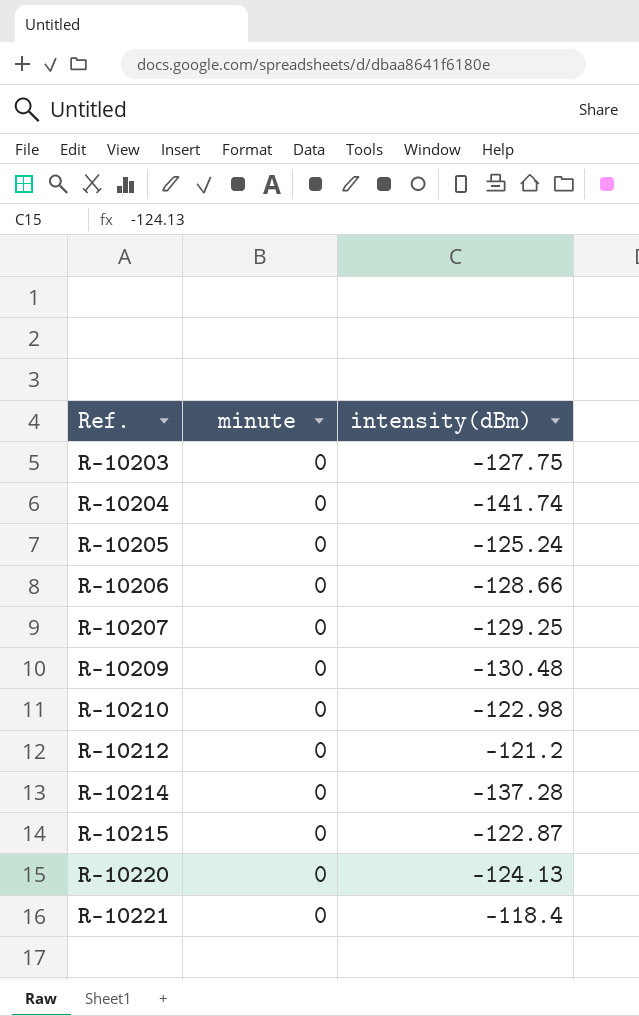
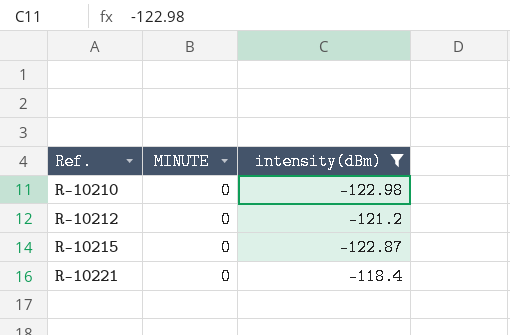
filter: none -> intensity(dBm) >= -122.98
column name: minute -> MINUTE

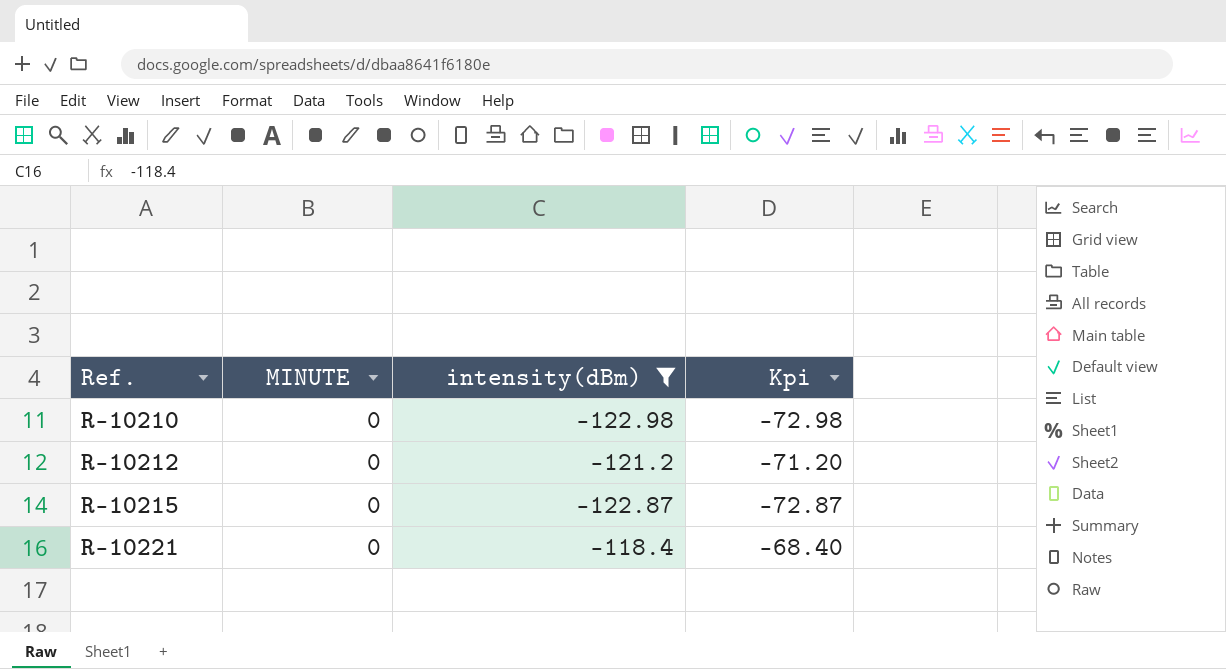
column Kpi | formula: none -> [intensity(dBm)] + 50

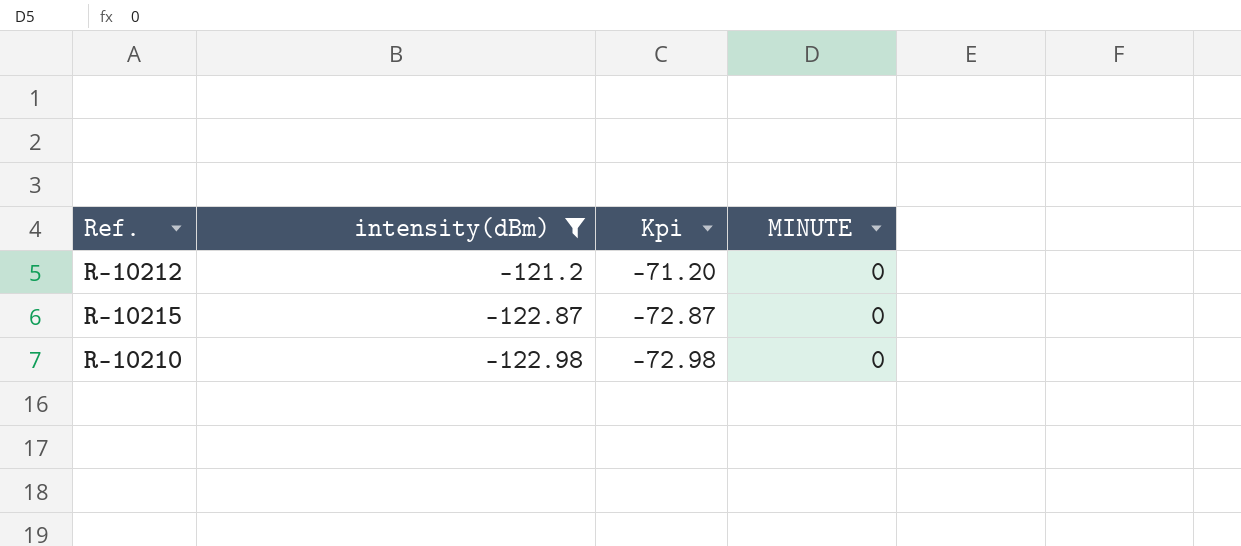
row order: Ref. ascending -> intensity(dBm) descending
column MINUTE | position: 2 -> 4
row R-10221: 0 | -118.4 | -68.40 -> none

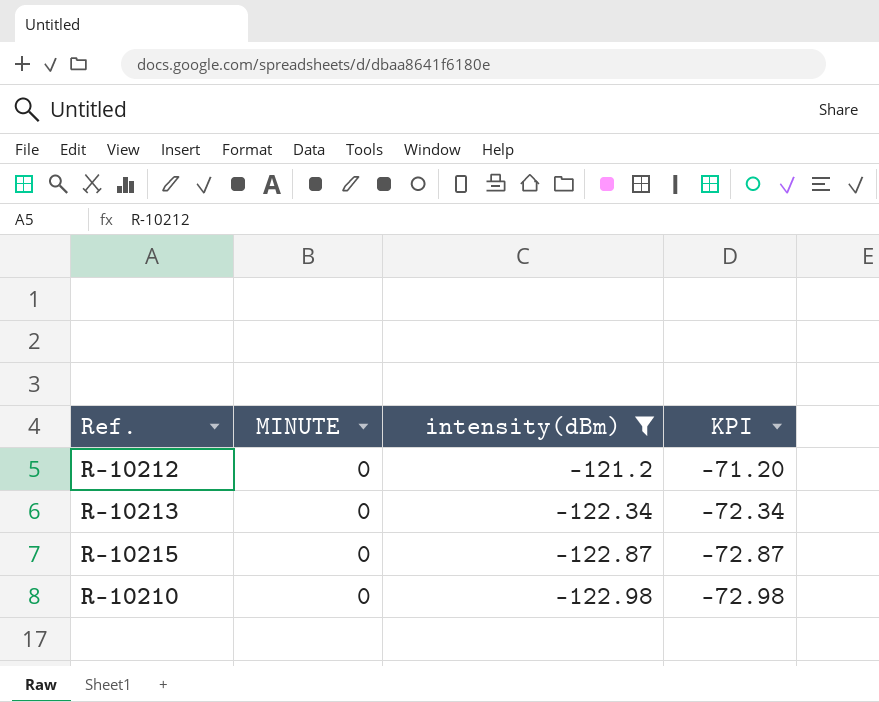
column MINUTE | position: 4 -> 2
column name: Kpi -> KPI
row R-10213: none -> 0 | -122.34 | -72.34

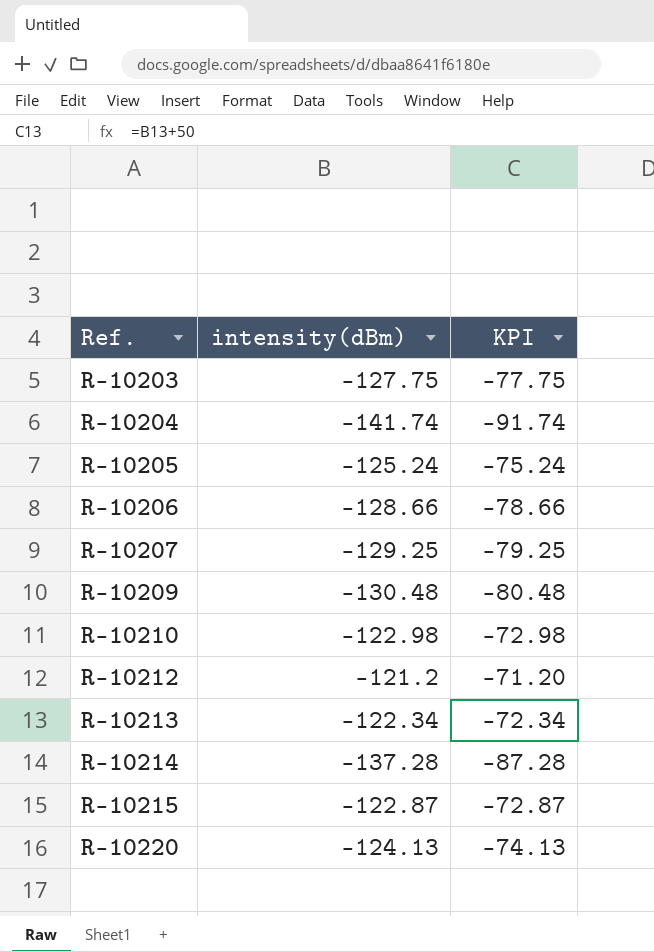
filter: intensity(dBm) >= -122.98 -> none
row order: intensity(dBm) descending -> Ref. ascending
column MINUTE | position: 2 -> none

